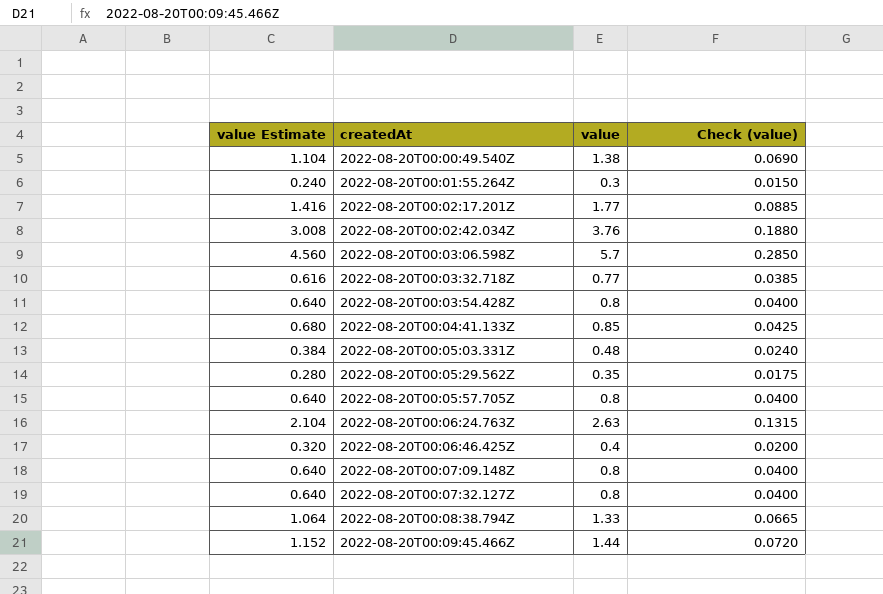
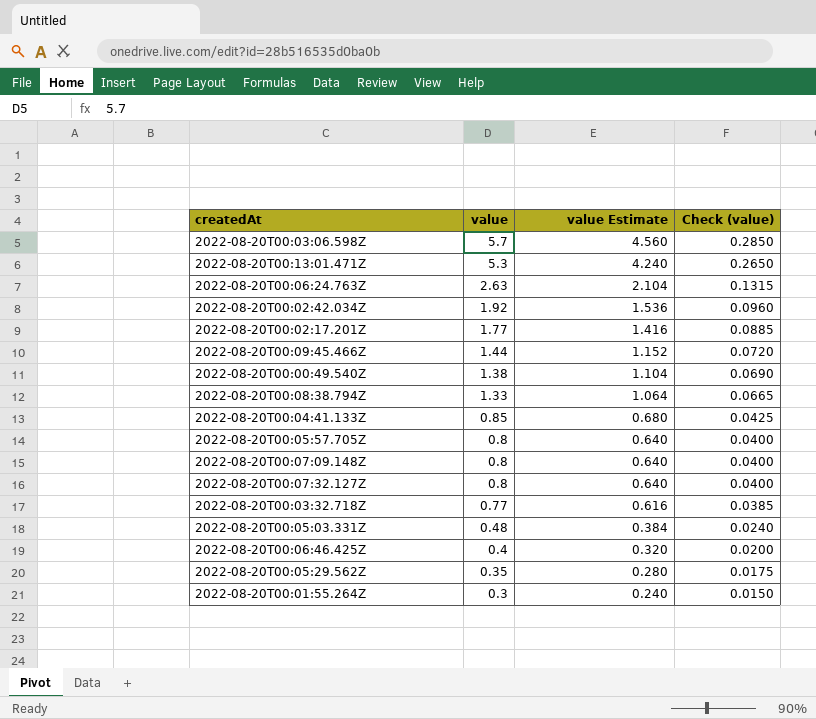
row order: createdAt ascending -> value descending
column value Estimate | position: 1 -> 3
row 2022-08-20T00:03:54.428Z: 0.640 | 0.8 | 0.0400 -> none
row 2022-08-20T00:13:01.471Z: none -> 5.3 | 4.240 | 0.2650
2022-08-20T00:02:42.034Z | value: 3.76 -> 1.92
2022-08-20T00:02:42.034Z | value Estimate: 3.008 -> 1.536
2022-08-20T00:02:42.034Z | Check (value): 0.1880 -> 0.0960

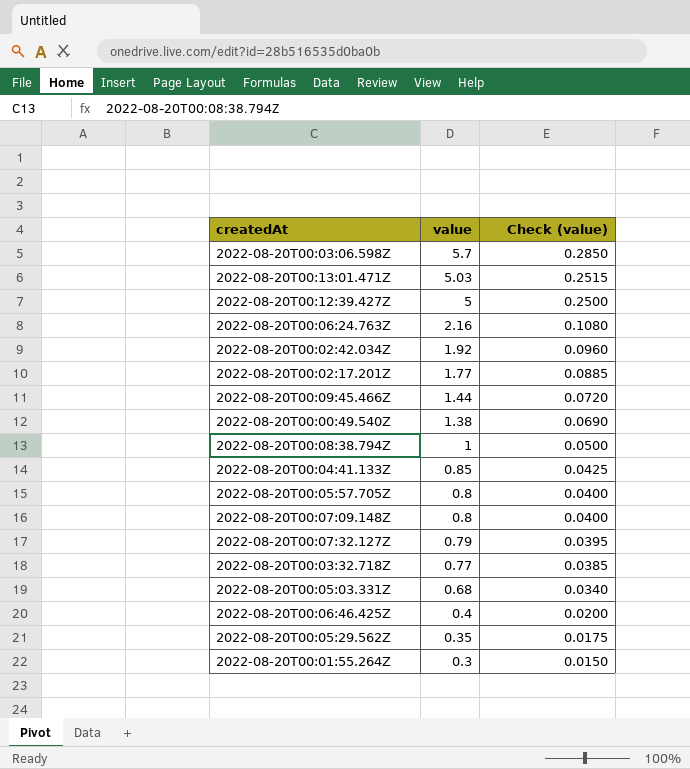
column value Estimate | formula: [value] * 0.8 -> none
2022-08-20T00:13:01.471Z | value: 5.3 -> 5.03
2022-08-20T00:13:01.471Z | Check (value): 0.2650 -> 0.2515
row 2022-08-20T00:12:39.427Z: none -> 5 | 0.2500
2022-08-20T00:06:24.763Z | value: 2.63 -> 2.16
2022-08-20T00:06:24.763Z | Check (value): 0.1315 -> 0.1080
2022-08-20T00:08:38.794Z | value: 1.33 -> 1
2022-08-20T00:08:38.794Z | Check (value): 0.0665 -> 0.0500
2022-08-20T00:07:32.127Z | value: 0.8 -> 0.79
2022-08-20T00:07:32.127Z | Check (value): 0.0400 -> 0.0395
2022-08-20T00:05:03.331Z | value: 0.48 -> 0.68
2022-08-20T00:05:03.331Z | Check (value): 0.0240 -> 0.0340

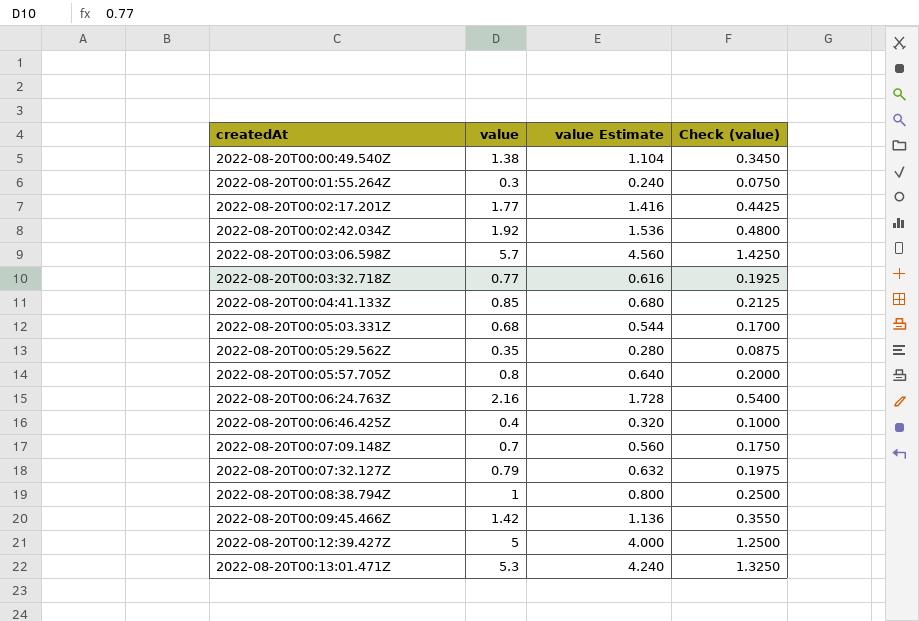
row order: value descending -> createdAt ascending
column value Estimate | formula: none -> [value] * 0.8
column Check (value) | formula: [value] * 0.05 -> [value] * 0.25
2022-08-20T00:07:09.148Z | value: 0.8 -> 0.7
2022-08-20T00:09:45.466Z | value: 1.44 -> 1.42
2022-08-20T00:13:01.471Z | value: 5.03 -> 5.3

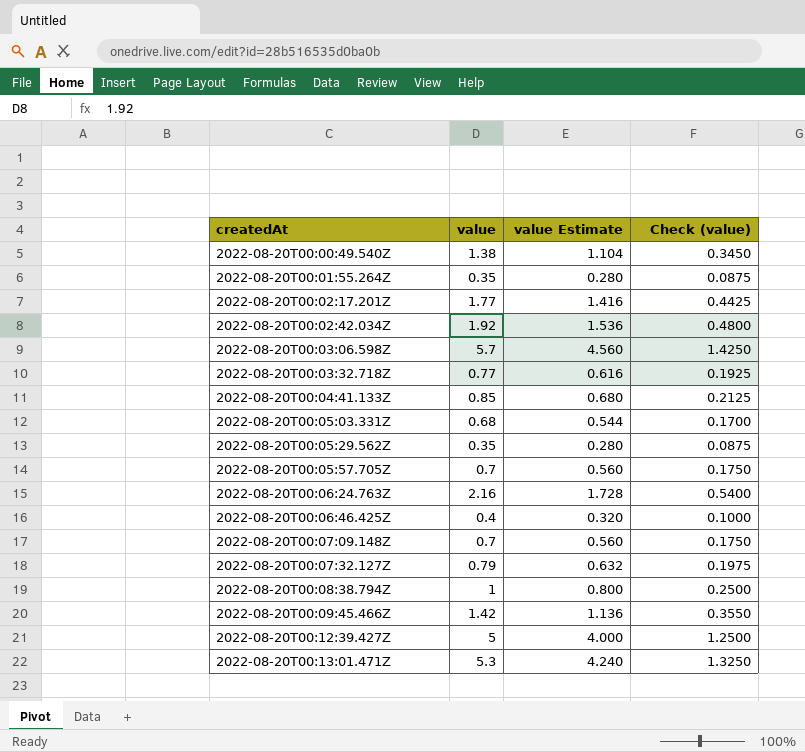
2022-08-20T00:01:55.264Z | value: 0.3 -> 0.35
2022-08-20T00:01:55.264Z | value Estimate: 0.240 -> 0.280
2022-08-20T00:01:55.264Z | Check (value): 0.0750 -> 0.0875
2022-08-20T00:05:57.705Z | value: 0.8 -> 0.7
2022-08-20T00:05:57.705Z | value Estimate: 0.640 -> 0.560
2022-08-20T00:05:57.705Z | Check (value): 0.2000 -> 0.1750

